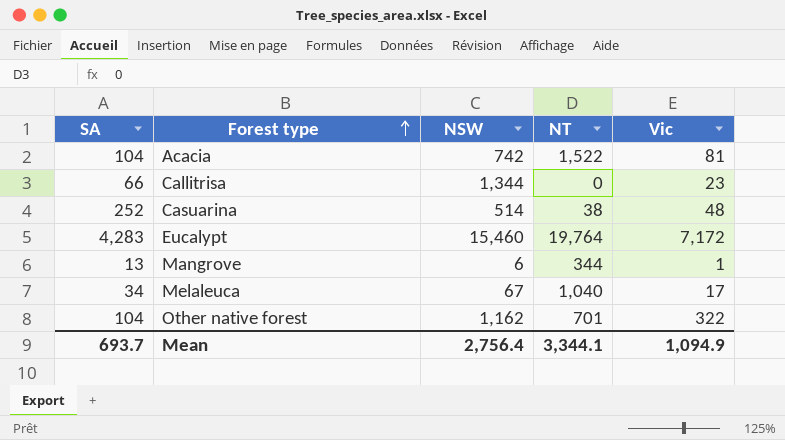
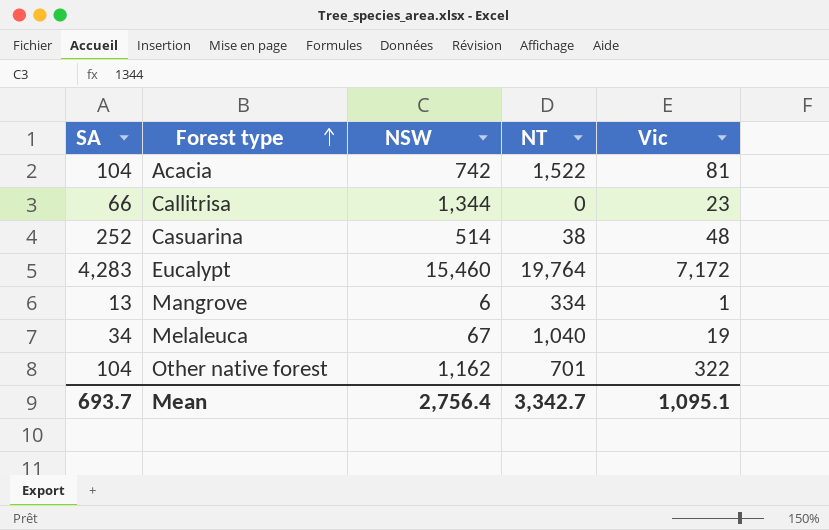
Mangrove | NT: 344 -> 334
Melaleuca | Vic: 17 -> 19
Mean | NT: 3,344.1 -> 3,342.7
Mean | Vic: 1,094.9 -> 1,095.1

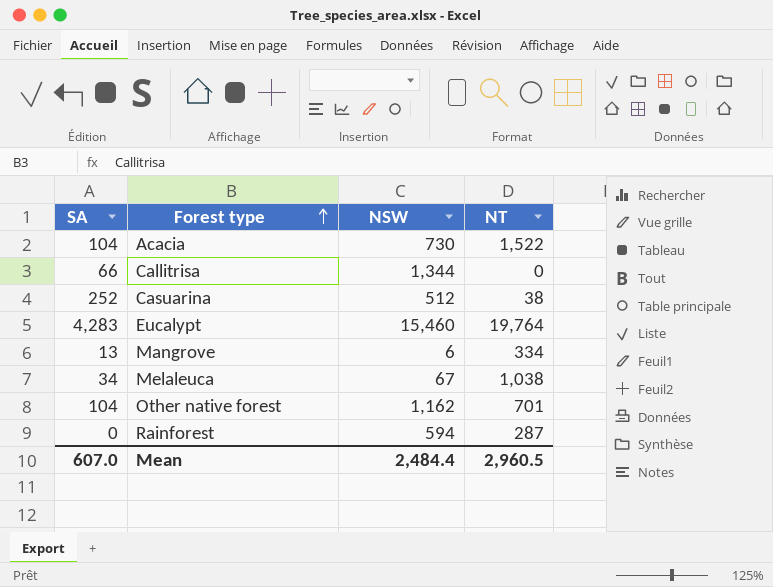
column Vic | position: 5 -> none
Acacia | NSW: 742 -> 730
Casuarina | NSW: 514 -> 512
Melaleuca | NT: 1,040 -> 1,038
row Rainforest: none -> 0 | 594 | 287
Mean | SA: 693.7 -> 607.0
Mean | NSW: 2,756.4 -> 2,484.4
Mean | NT: 3,342.7 -> 2,960.5

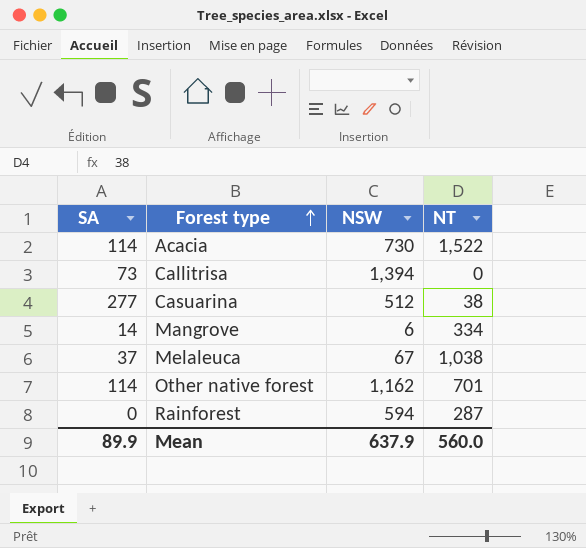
row Eucalypt: 4,283 | 15,460 | 19,764 -> none
Acacia | SA: 104 -> 114
Callitrisa | SA: 66 -> 73
Callitrisa | NSW: 1,344 -> 1,394
Casuarina | SA: 252 -> 277
Mangrove | SA: 13 -> 14
Melaleuca | SA: 34 -> 37
Other native forest | SA: 104 -> 114
Mean | SA: 607.0 -> 89.9
Mean | NSW: 2,484.4 -> 637.9
Mean | NT: 2,960.5 -> 560.0

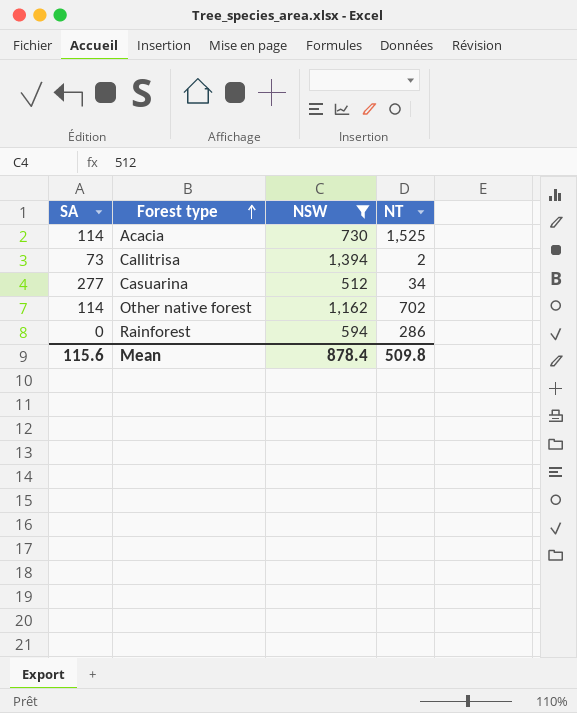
filter: none -> NSW >= 512
Acacia | NT: 1,522 -> 1,525
Callitrisa | NT: 0 -> 2
Casuarina | NT: 38 -> 34
Other native forest | NT: 701 -> 702
Rainforest | NT: 287 -> 286
Mean | SA: 89.9 -> 115.6
Mean | NSW: 637.9 -> 878.4
Mean | NT: 560.0 -> 509.8

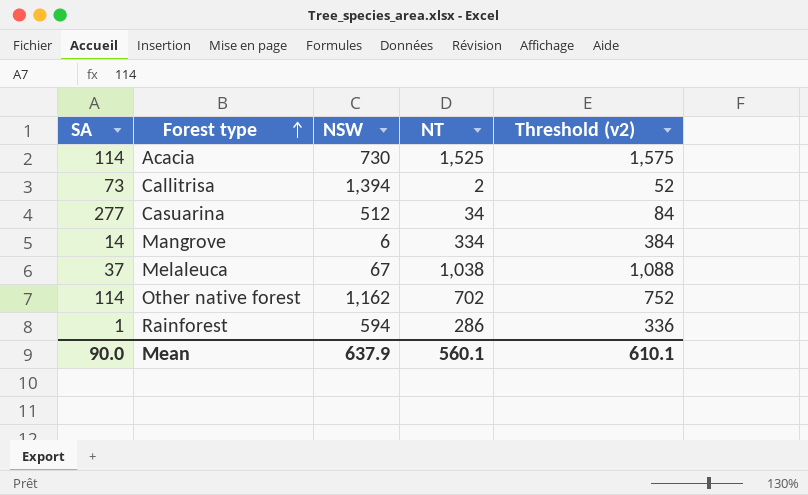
filter: NSW >= 512 -> none
column Threshold (v2) | formula: none -> [NT] + 50
Rainforest | SA: 0 -> 1
Mean | SA: 115.6 -> 90.0
Mean | NSW: 878.4 -> 637.9
Mean | NT: 509.8 -> 560.1

